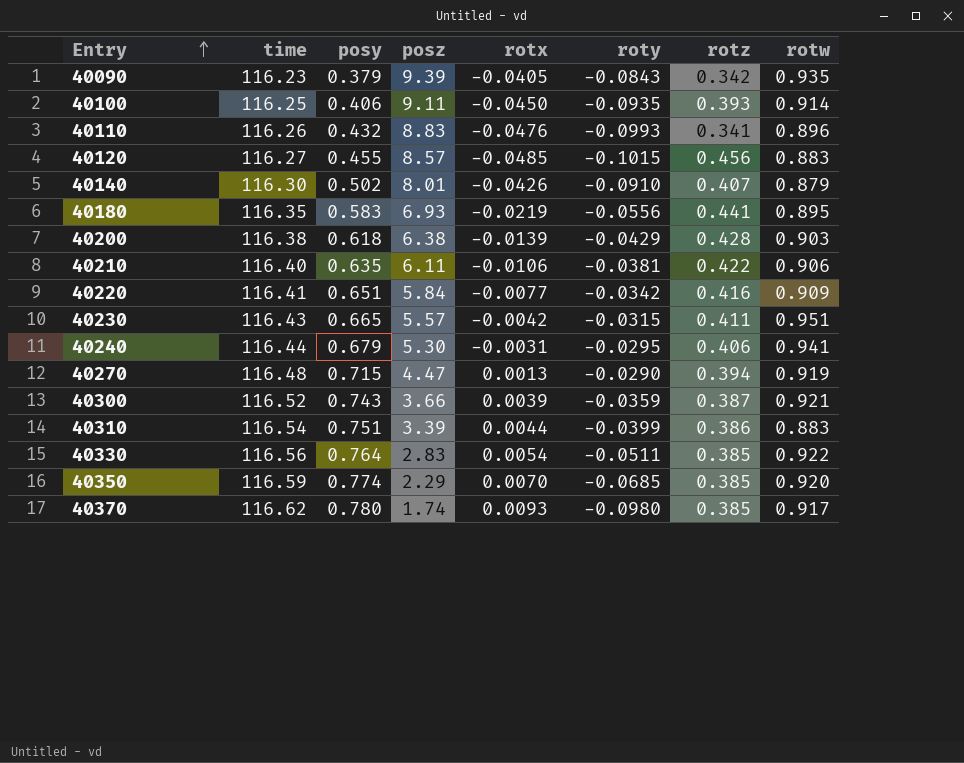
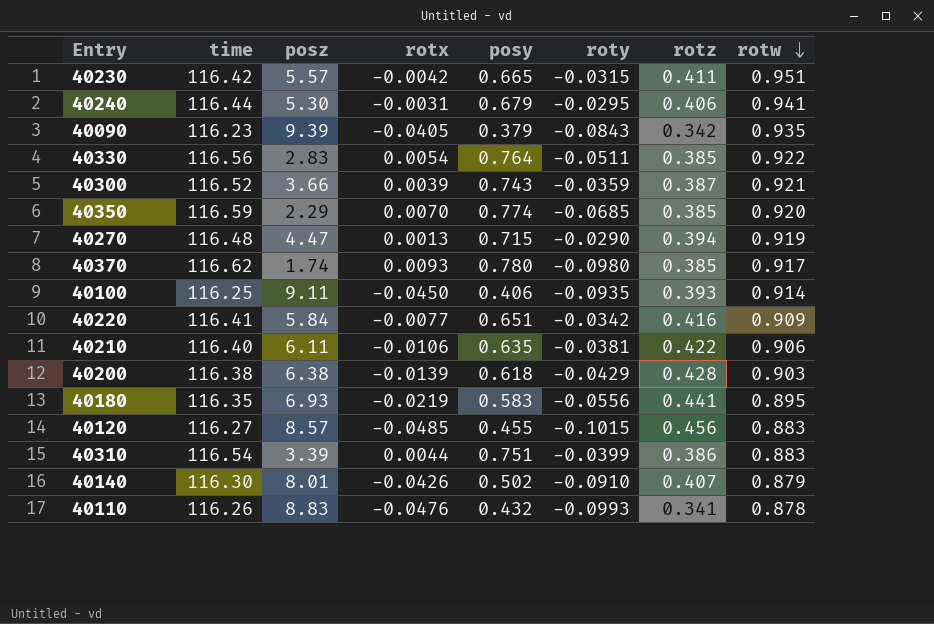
row order: Entry ascending -> rotw descending
column posy | position: 3 -> 5
40230 | time: 116.43 -> 116.42
40110 | rotw: 0.896 -> 0.878

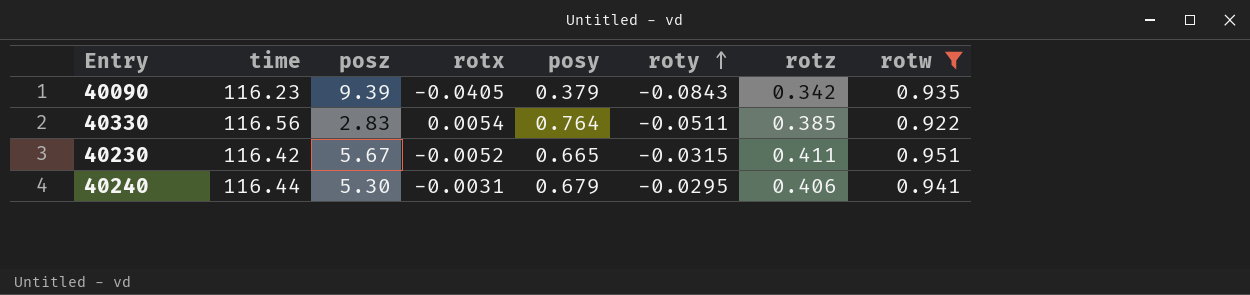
filter: none -> rotw >= 0.922
row order: rotw descending -> roty ascending
40230 | posz: 5.57 -> 5.67
40230 | rotx: -0.0042 -> -0.0052

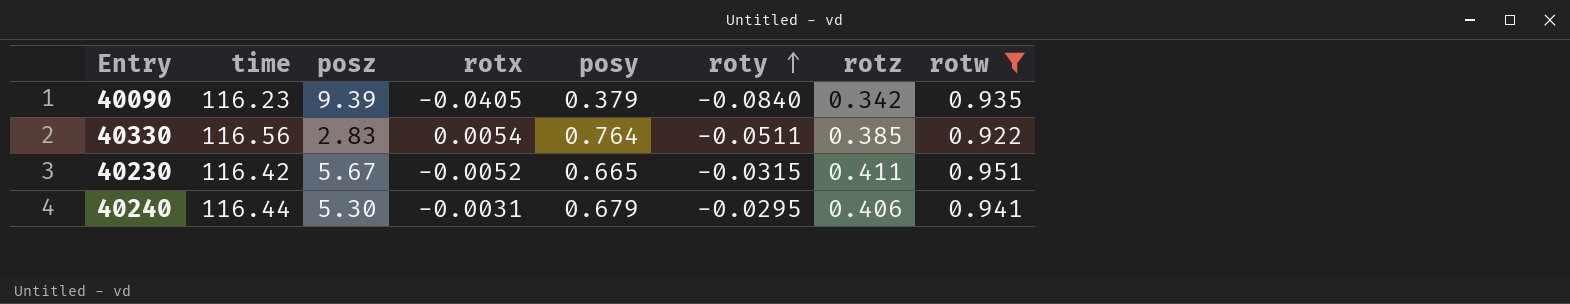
40090 | roty: -0.0843 -> -0.0840

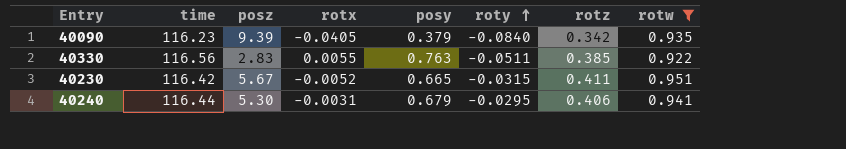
40330 | rotx: 0.0054 -> 0.0055
40330 | posy: 0.764 -> 0.763

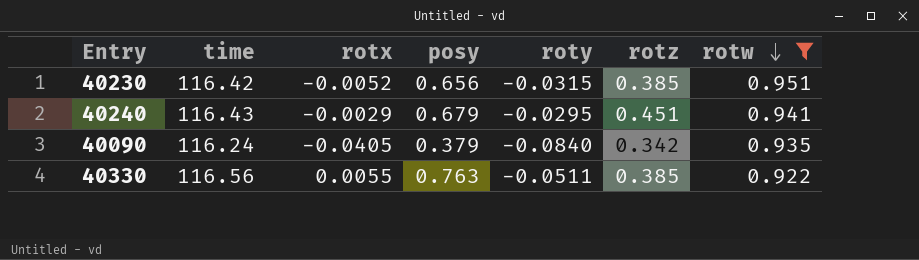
row order: roty ascending -> rotw descending
column posz | position: 3 -> none
40230 | posy: 0.665 -> 0.656
40230 | rotz: 0.411 -> 0.385
40240 | time: 116.44 -> 116.43
40240 | rotx: -0.0031 -> -0.0029
40240 | rotz: 0.406 -> 0.451
40090 | time: 116.23 -> 116.24

